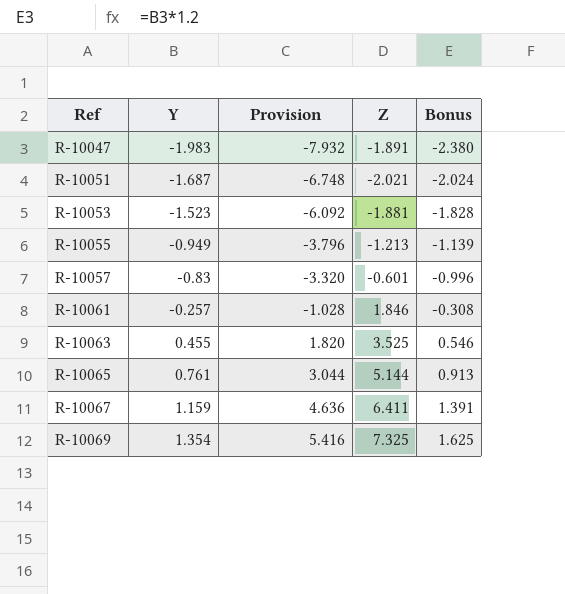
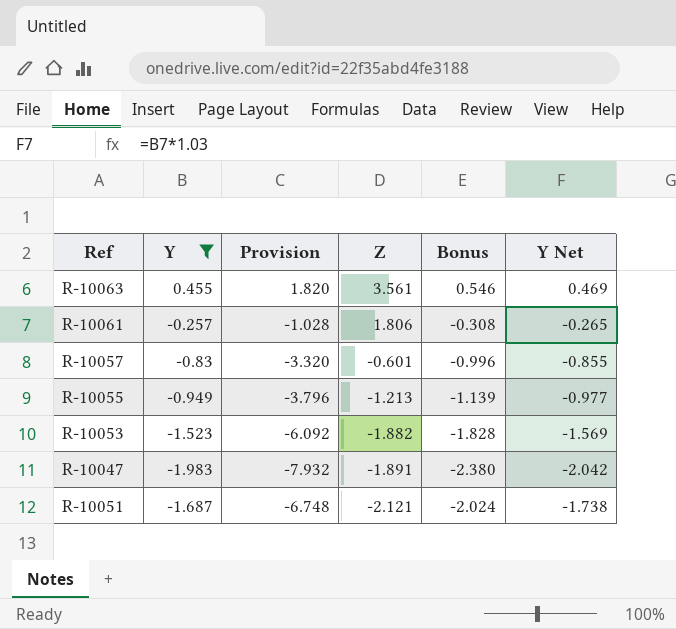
filter: none -> Y <= 0.455
row order: Ref ascending -> Z descending
column Y Net | formula: none -> [Y] * 1.03
R-10063 | Z: 3.525 -> 3.561
R-10061 | Z: 1.846 -> 1.806
R-10053 | Z: -1.881 -> -1.882
R-10051 | Z: -2.021 -> -2.121

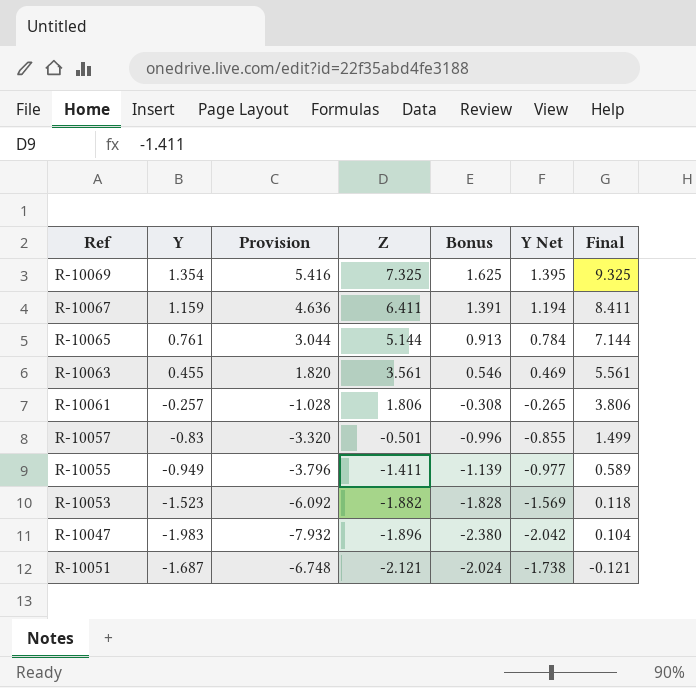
filter: Y <= 0.455 -> none
column Final | formula: none -> [Z] + 2
R-10057 | Z: -0.601 -> -0.501
R-10055 | Z: -1.213 -> -1.411
R-10047 | Z: -1.891 -> -1.896

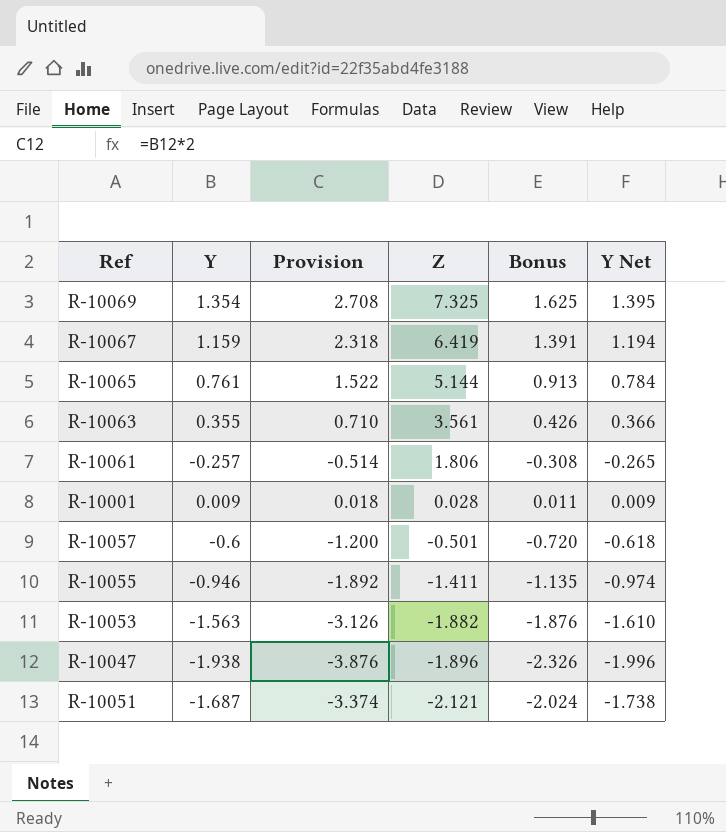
column Final | formula: [Z] + 2 -> none
column Provision | formula: [Y] * 4 -> [Y] * 2
R-10067 | Z: 6.411 -> 6.419
R-10063 | Y: 0.455 -> 0.355
R-10063 | Bonus: 0.546 -> 0.426
R-10063 | Y Net: 0.469 -> 0.366
row R-10001: none -> 0.009 | 0.018 | 0.028 | 0.011 | 0.009
R-10057 | Y: -0.83 -> -0.6
R-10057 | Bonus: -0.996 -> -0.720
R-10057 | Y Net: -0.855 -> -0.618
R-10055 | Y: -0.949 -> -0.946
R-10055 | Bonus: -1.139 -> -1.135
R-10055 | Y Net: -0.977 -> -0.974
R-10053 | Y: -1.523 -> -1.563
R-10053 | Bonus: -1.828 -> -1.876
R-10053 | Y Net: -1.569 -> -1.610
R-10047 | Y: -1.983 -> -1.938
R-10047 | Bonus: -2.380 -> -2.326
R-10047 | Y Net: -2.042 -> -1.996

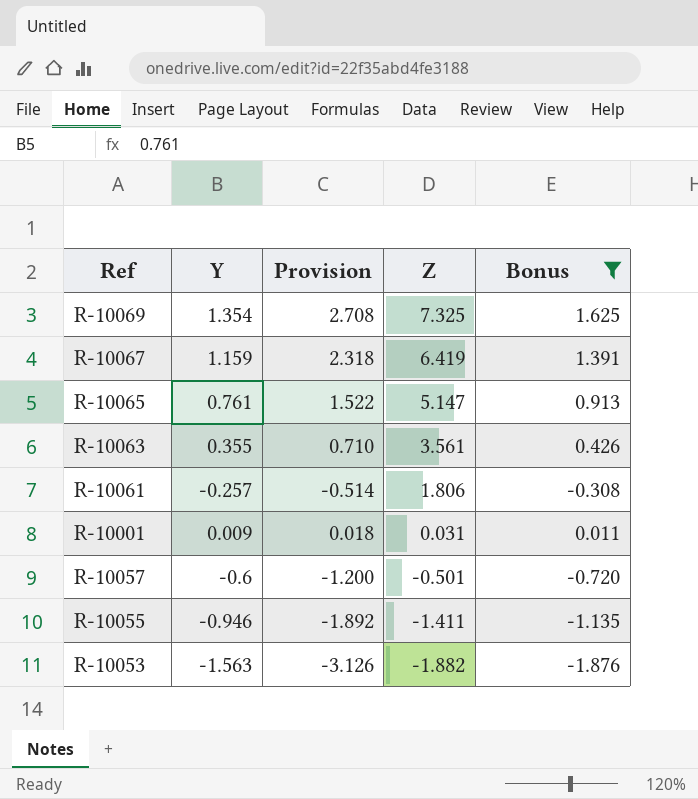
filter: none -> Bonus >= -1.876
column Y Net | formula: [Y] * 1.03 -> none
R-10065 | Z: 5.144 -> 5.147
R-10001 | Z: 0.028 -> 0.031

